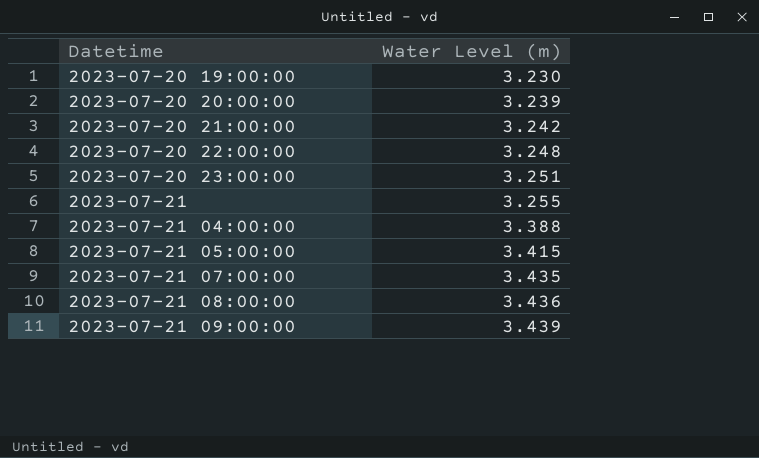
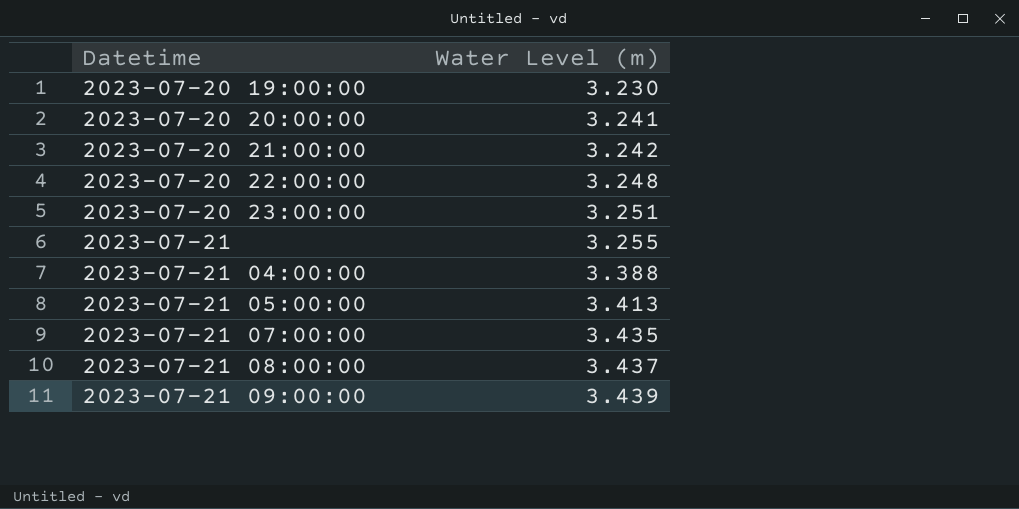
2023-07-20 20:00:00 | Water Level (m): 3.239 -> 3.241
2023-07-21 05:00:00 | Water Level (m): 3.415 -> 3.413
2023-07-21 08:00:00 | Water Level (m): 3.436 -> 3.437

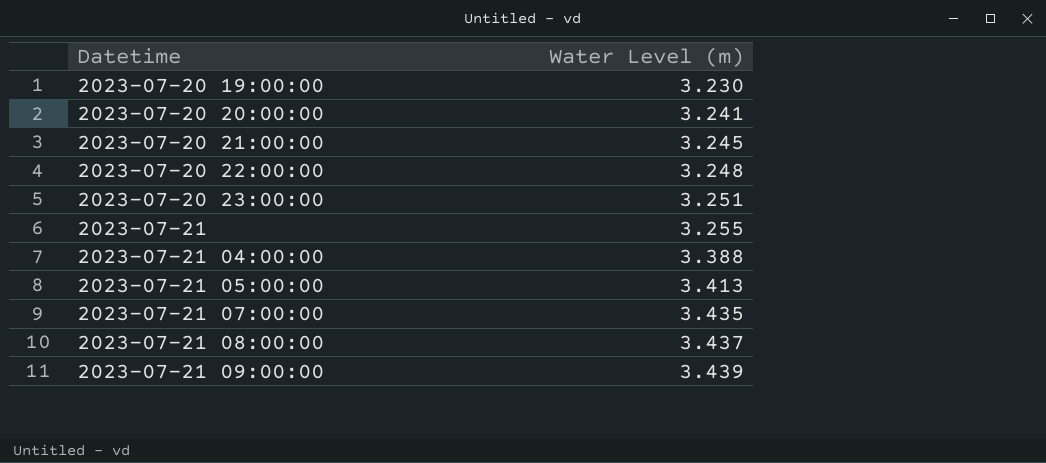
2023-07-20 21:00:00 | Water Level (m): 3.242 -> 3.245

